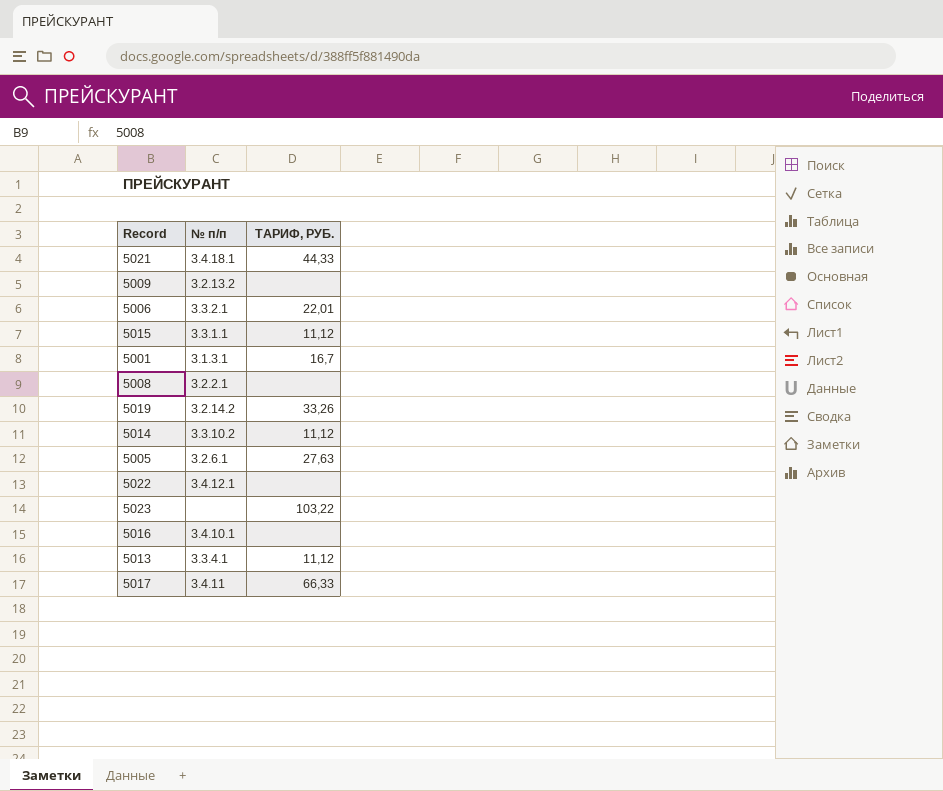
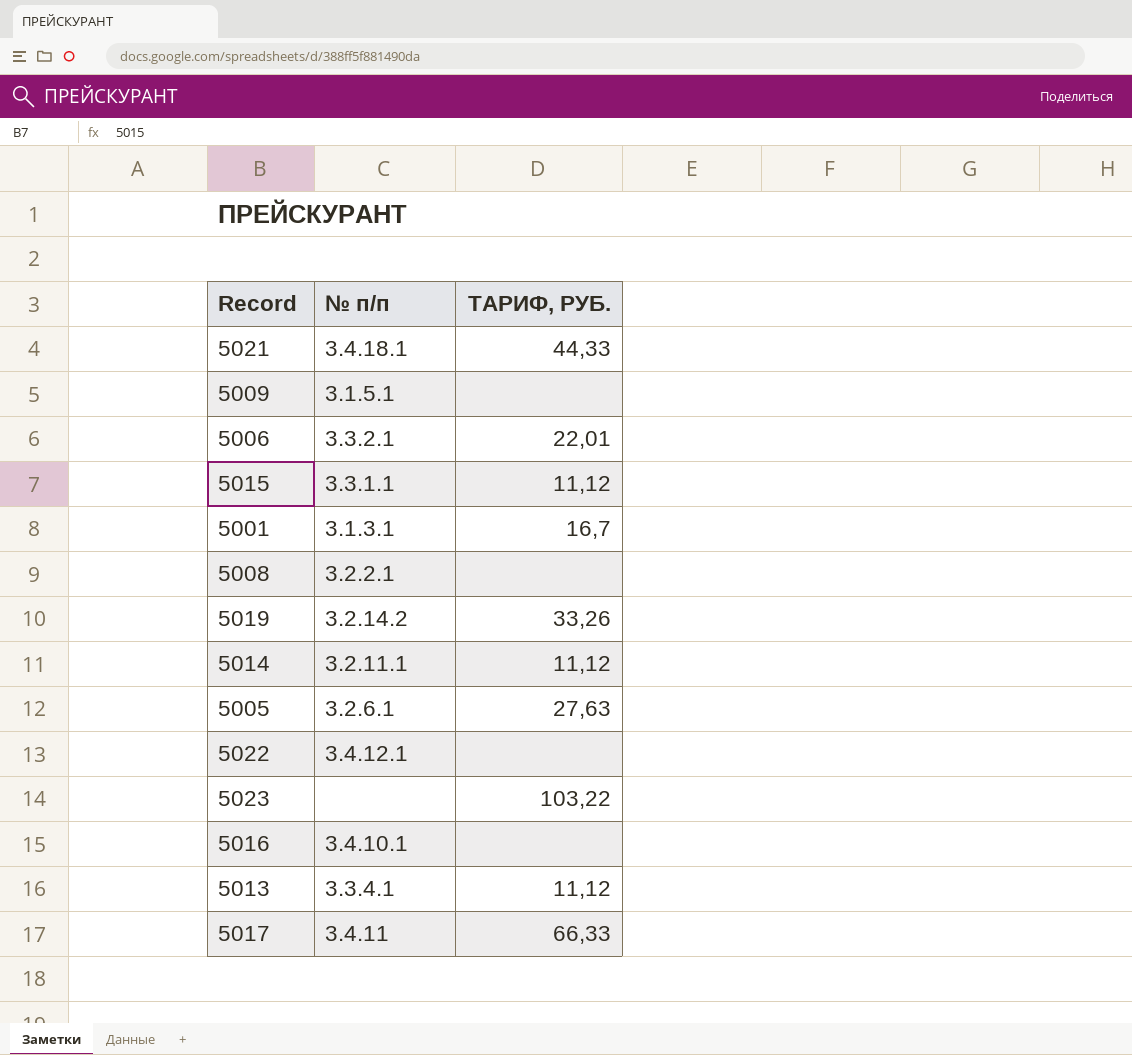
5009 | № п/п: 3.2.13.2 -> 3.1.5.1
5014 | № п/п: 3.3.10.2 -> 3.2.11.1

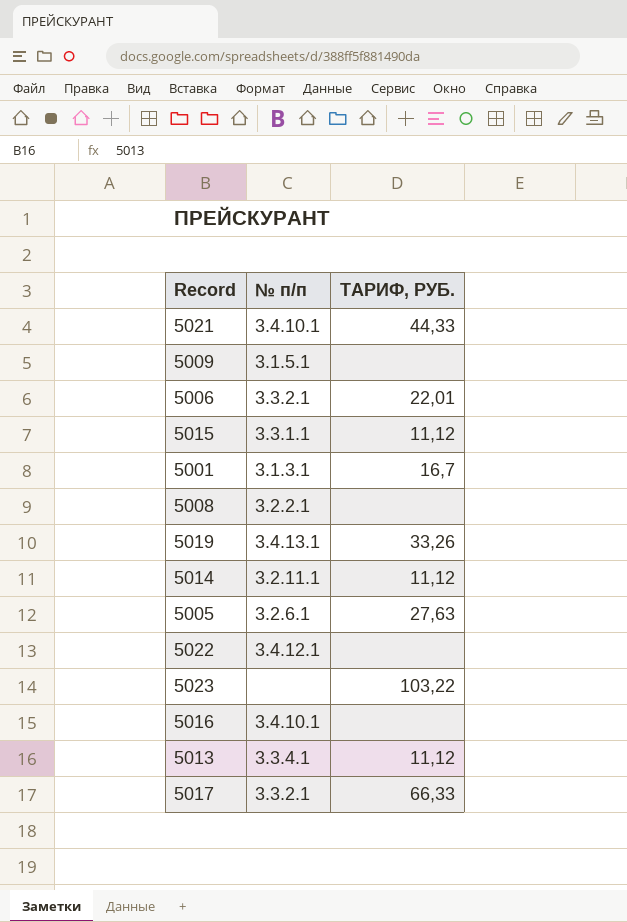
5021 | № п/п: 3.4.18.1 -> 3.4.10.1
5019 | № п/п: 3.2.14.2 -> 3.4.13.1
5017 | № п/п: 3.4.11 -> 3.3.2.1

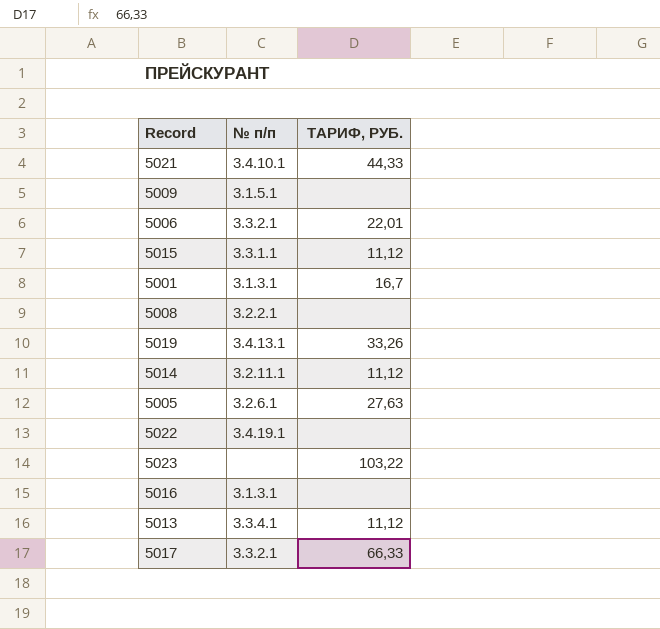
5022 | № п/п: 3.4.12.1 -> 3.4.19.1
5016 | № п/п: 3.4.10.1 -> 3.1.3.1

